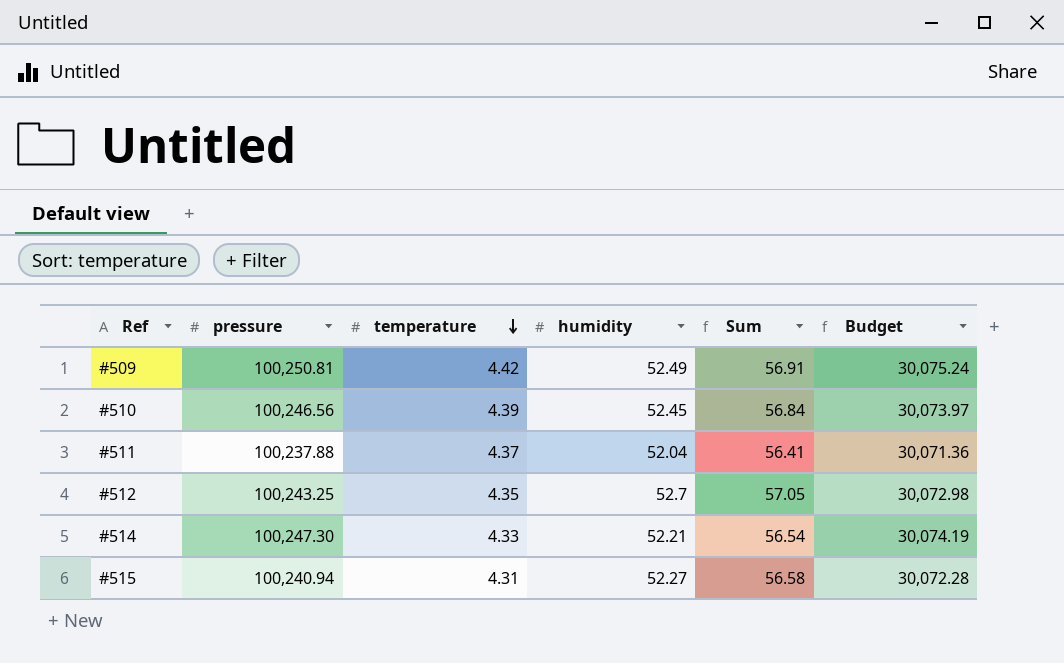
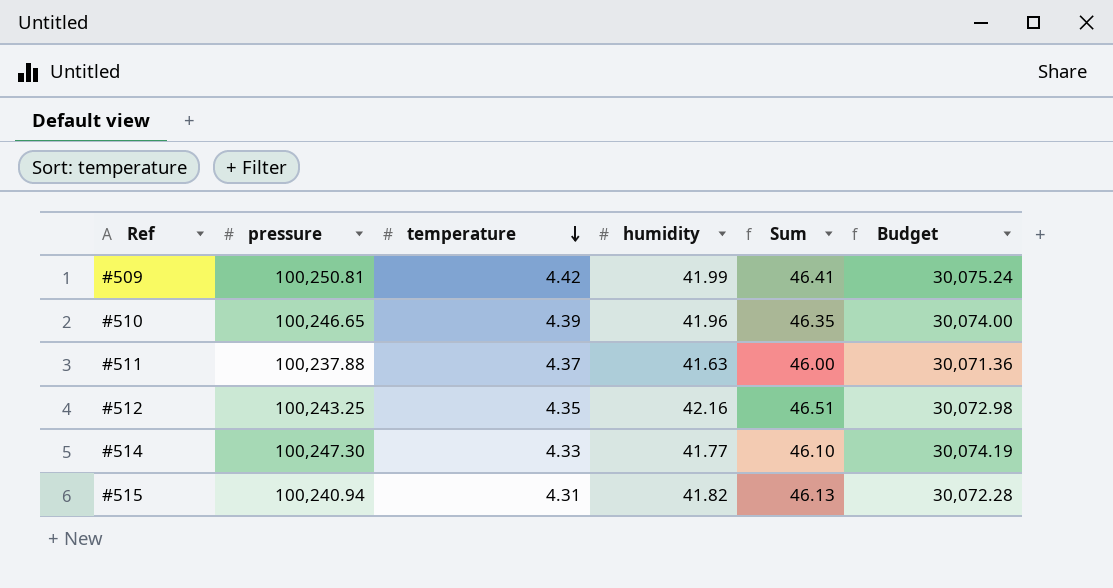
#509 | humidity: 52.49 -> 41.99
#509 | Sum: 56.91 -> 46.41
#510 | pressure: 100,246.56 -> 100,246.65
#510 | humidity: 52.45 -> 41.96
#510 | Sum: 56.84 -> 46.35
#510 | Budget: 30,073.97 -> 30,074.00
#511 | humidity: 52.04 -> 41.63
#511 | Sum: 56.41 -> 46.00
#512 | humidity: 52.7 -> 42.16
#512 | Sum: 57.05 -> 46.51
#514 | humidity: 52.21 -> 41.77
#514 | Sum: 56.54 -> 46.10
#515 | humidity: 52.27 -> 41.82
#515 | Sum: 56.58 -> 46.13

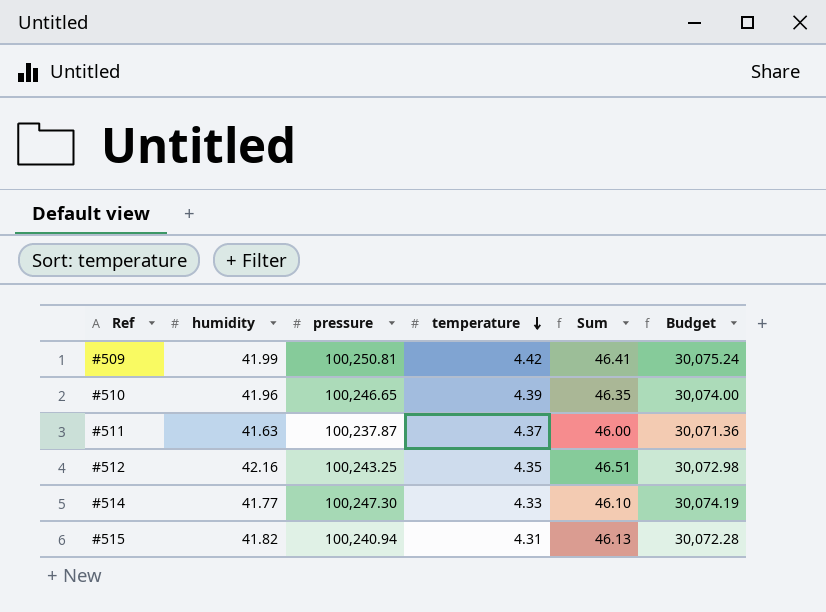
column humidity | position: 4 -> 2
#511 | pressure: 100,237.88 -> 100,237.87

